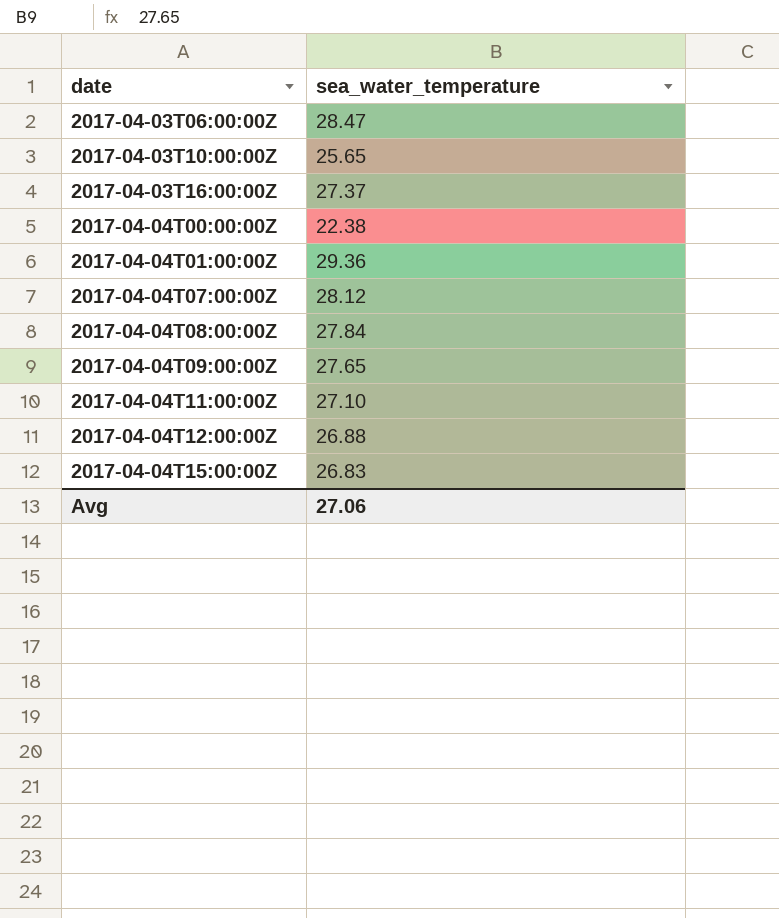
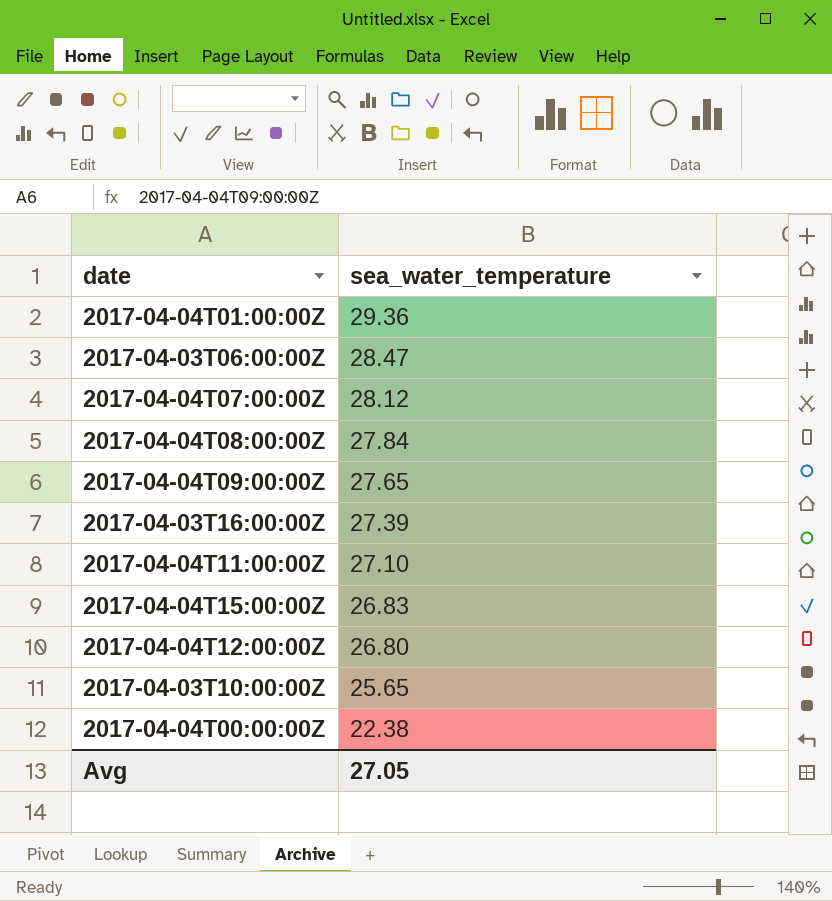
row order: date ascending -> sea_water_temperature descending
2017-04-03T16:00:00Z | sea_water_temperature: 27.37 -> 27.39
2017-04-04T12:00:00Z | sea_water_temperature: 26.88 -> 26.80
Avg | sea_water_temperature: 27.06 -> 27.05

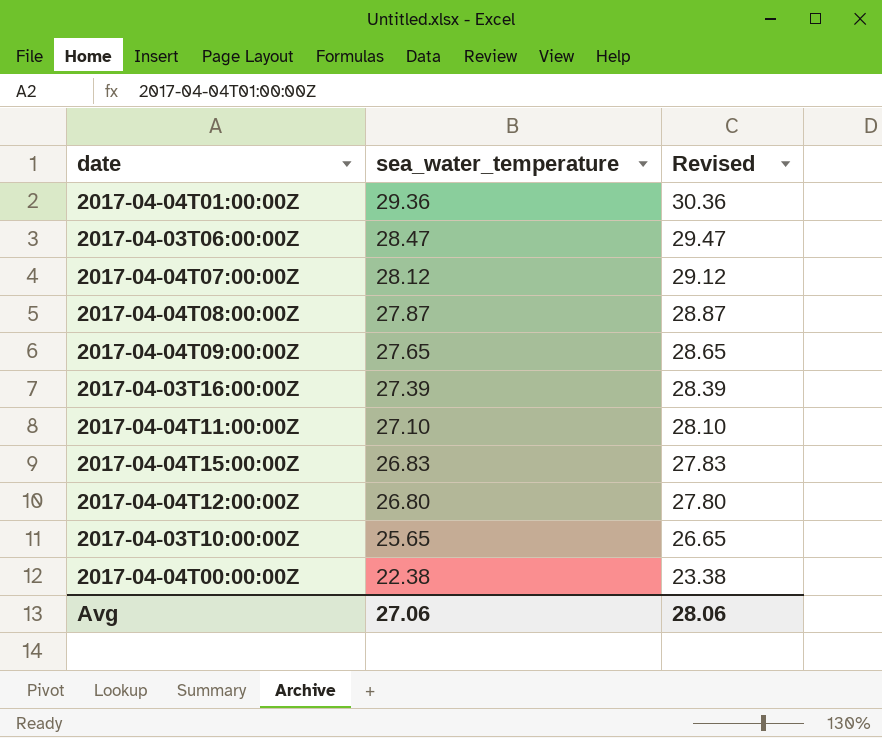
column Revised | formula: none -> [sea_water_temperature] + 1
2017-04-04T08:00:00Z | sea_water_temperature: 27.84 -> 27.87
Avg | sea_water_temperature: 27.05 -> 27.06

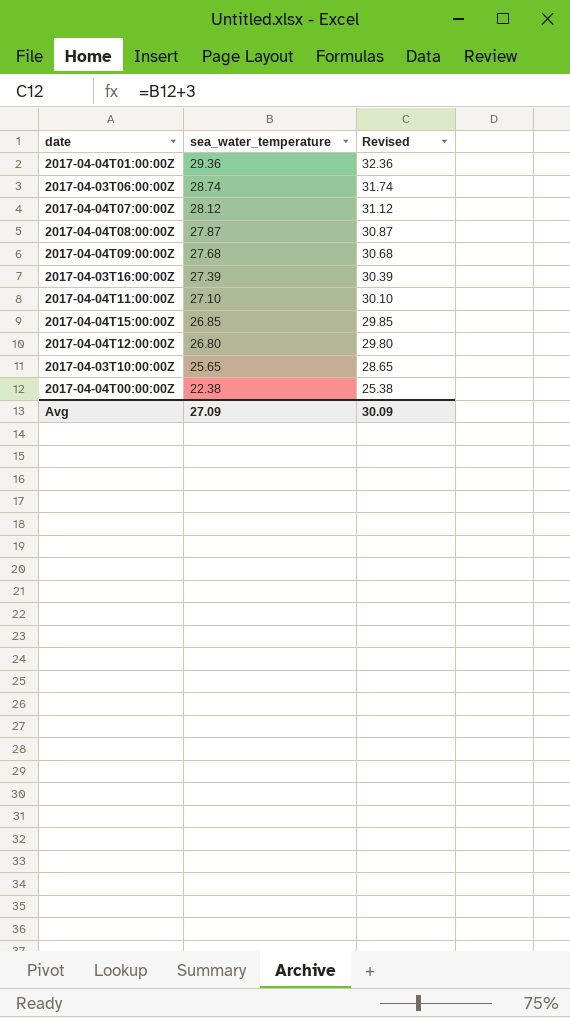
column Revised | formula: [sea_water_temperature] + 1 -> [sea_water_temperature] + 3
2017-04-03T06:00:00Z | sea_water_temperature: 28.47 -> 28.74
2017-04-04T09:00:00Z | sea_water_temperature: 27.65 -> 27.68
2017-04-04T15:00:00Z | sea_water_temperature: 26.83 -> 26.85
Avg | sea_water_temperature: 27.06 -> 27.09
Avg | Revised: 28.06 -> 30.09

